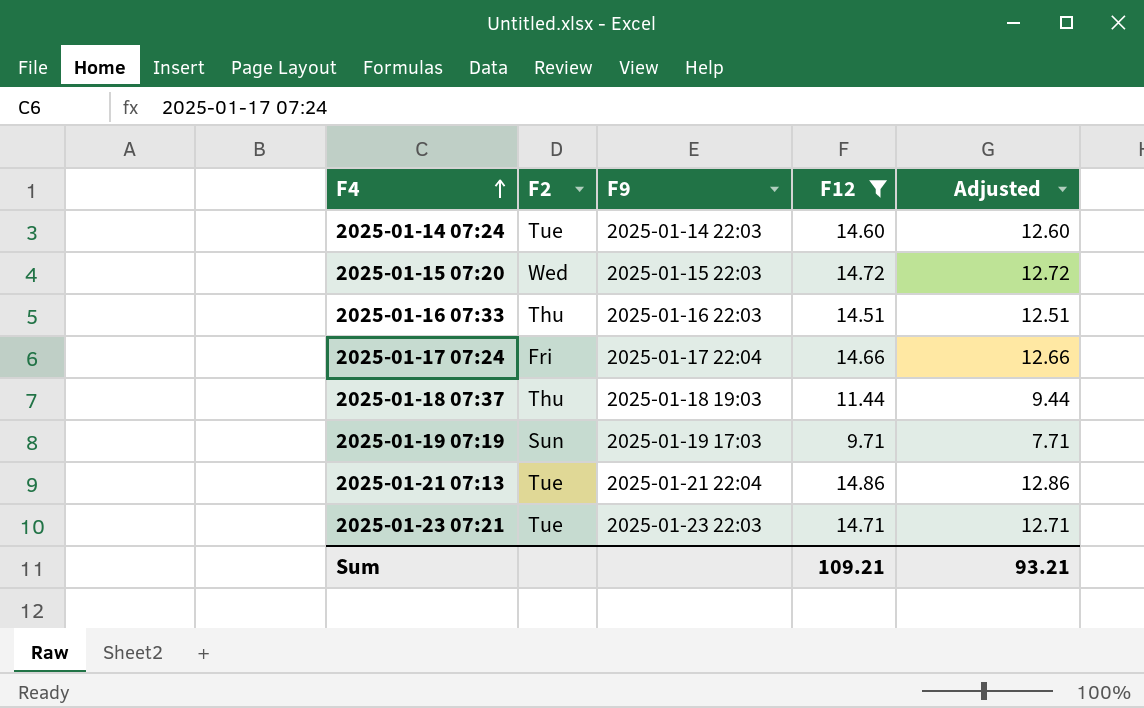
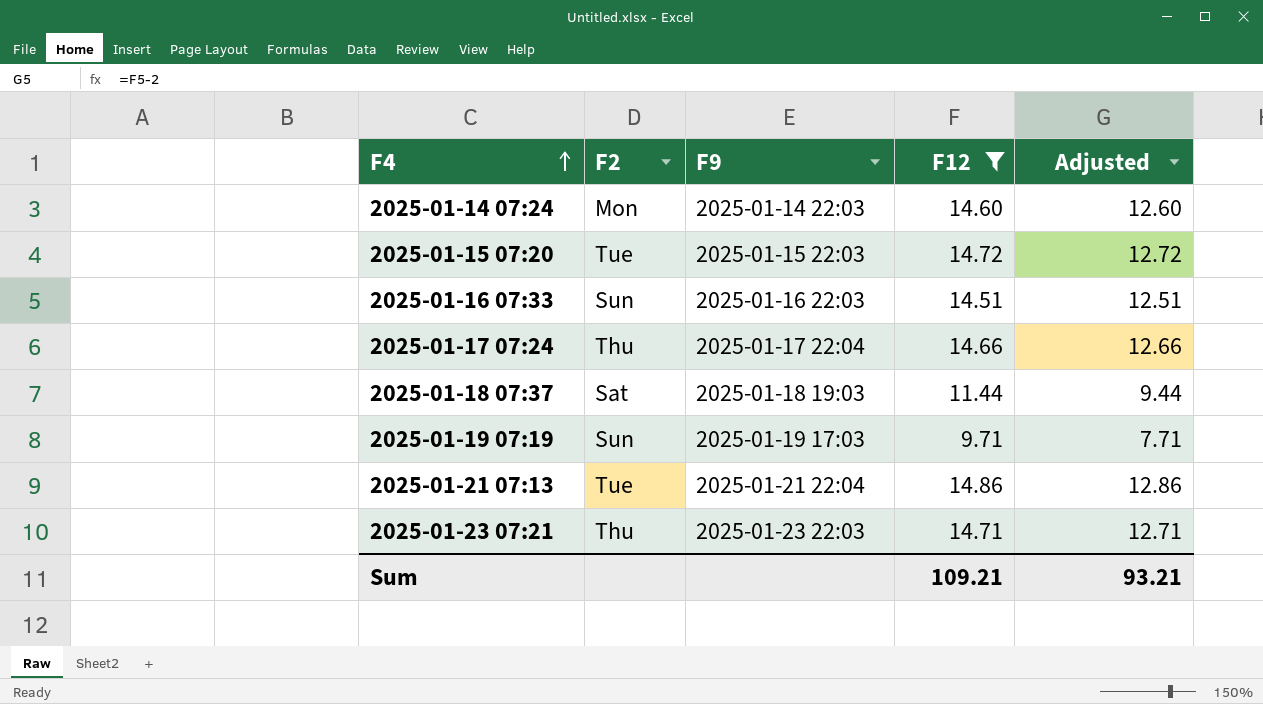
2025-01-14 07:24 | F2: Tue -> Mon
2025-01-15 07:20 | F2: Wed -> Tue
2025-01-16 07:33 | F2: Thu -> Sun
2025-01-17 07:24 | F2: Fri -> Thu
2025-01-18 07:37 | F2: Thu -> Sat
2025-01-23 07:21 | F2: Tue -> Thu

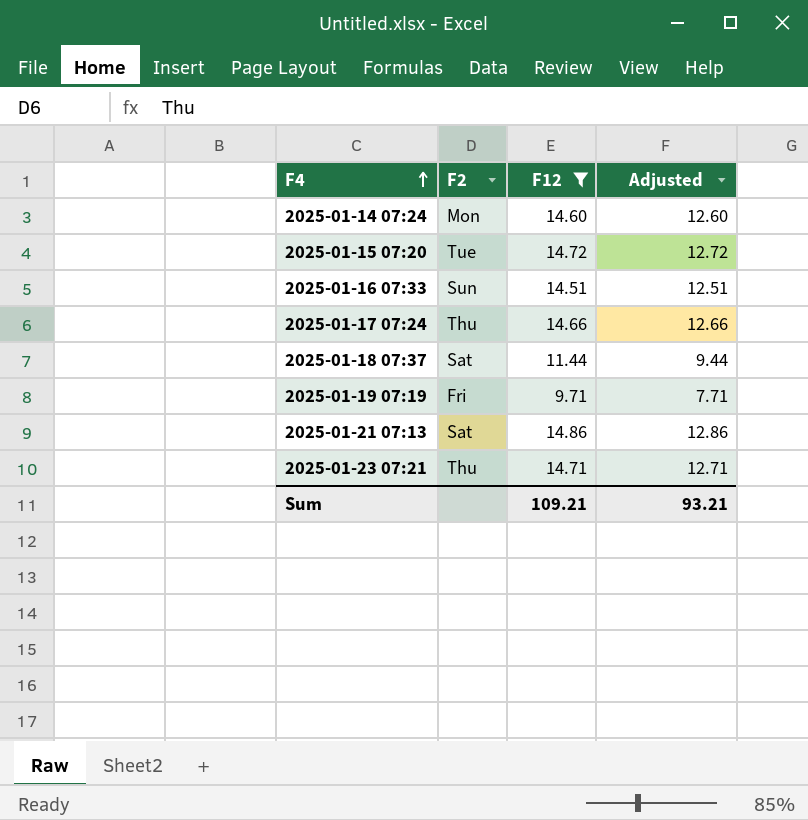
column F9 | position: 3 -> none
2025-01-19 07:19 | F2: Sun -> Fri
2025-01-21 07:13 | F2: Tue -> Sat

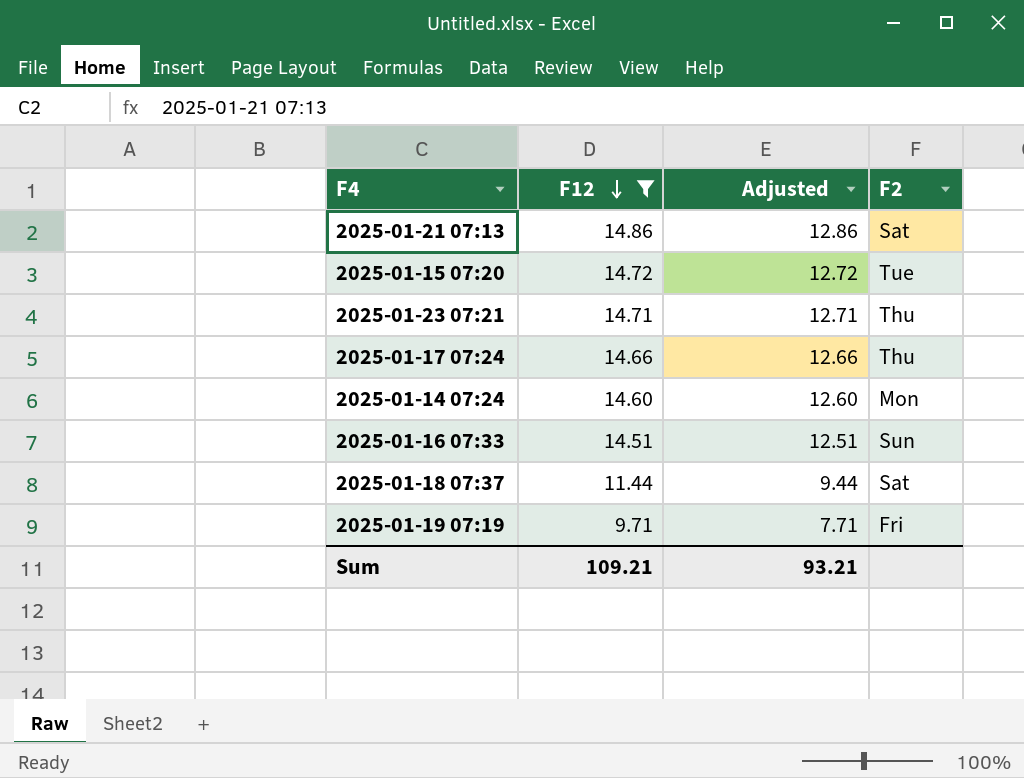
row order: F4 ascending -> F12 descending
column F2 | position: 2 -> 4

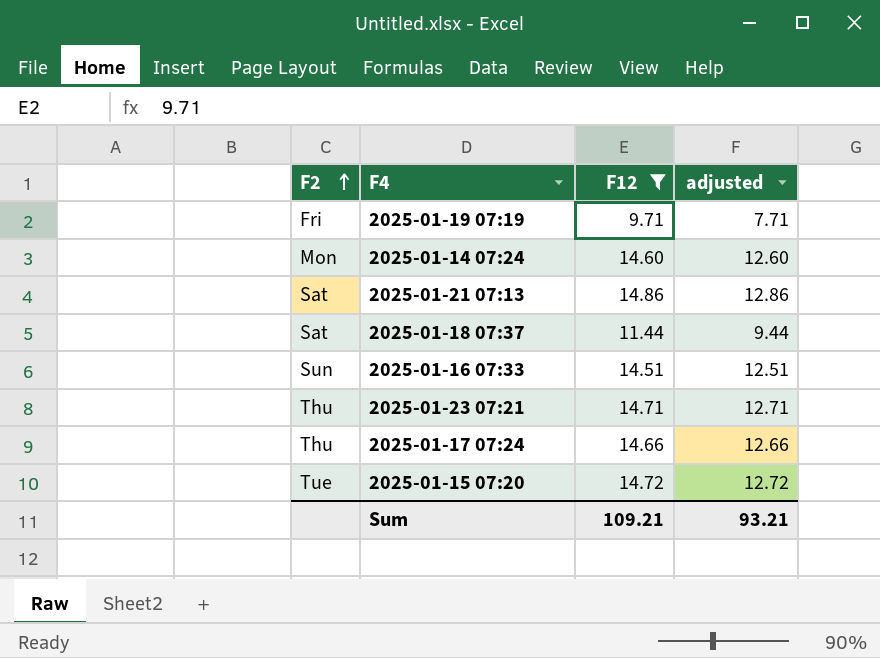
row order: F12 descending -> F2 ascending
column F2 | position: 4 -> 1
column name: Adjusted -> adjusted

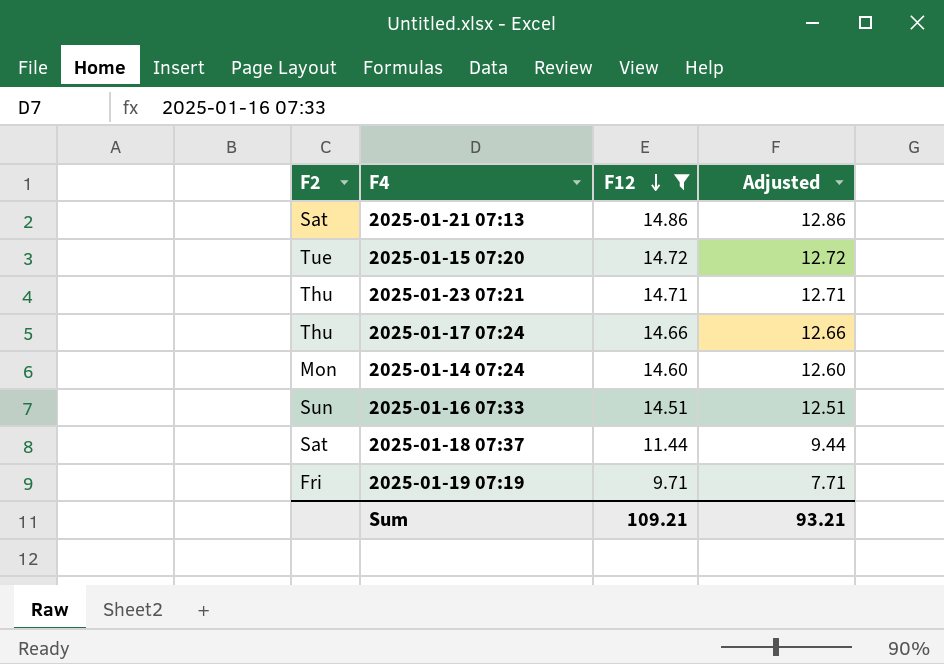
row order: F2 ascending -> F12 descending
column name: adjusted -> Adjusted

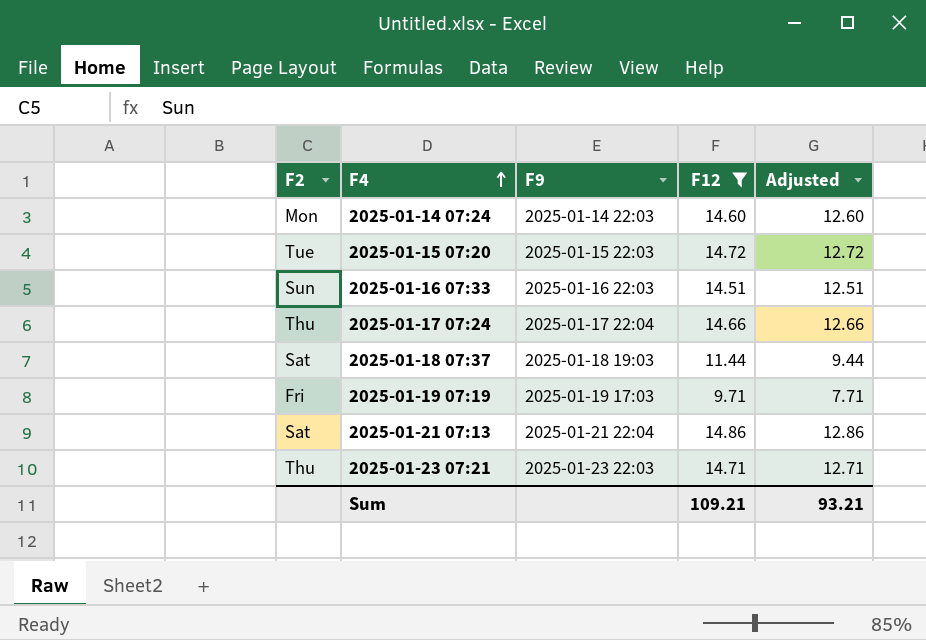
row order: F12 descending -> F4 ascending
column F9 | position: none -> 3

